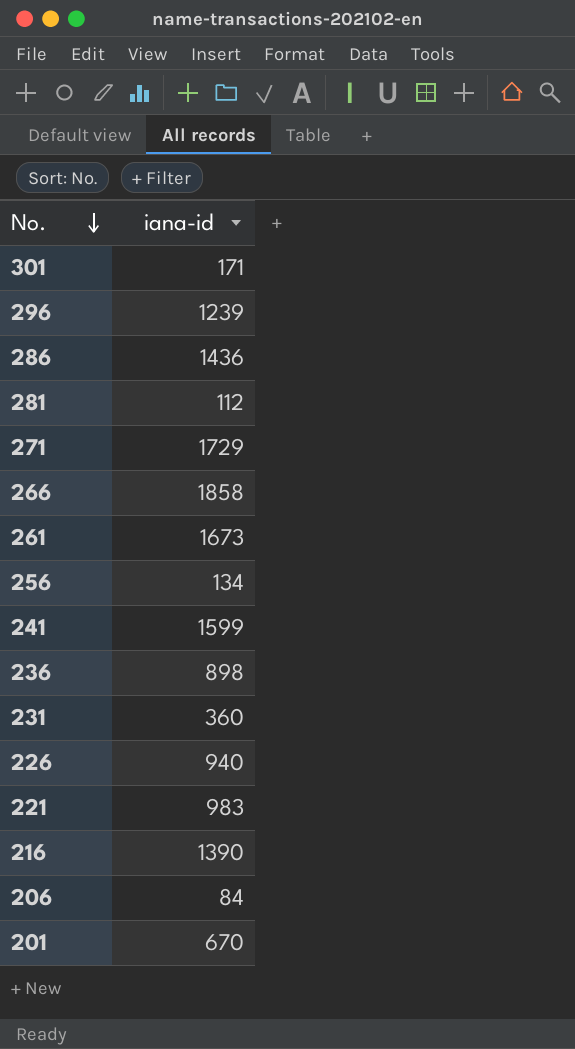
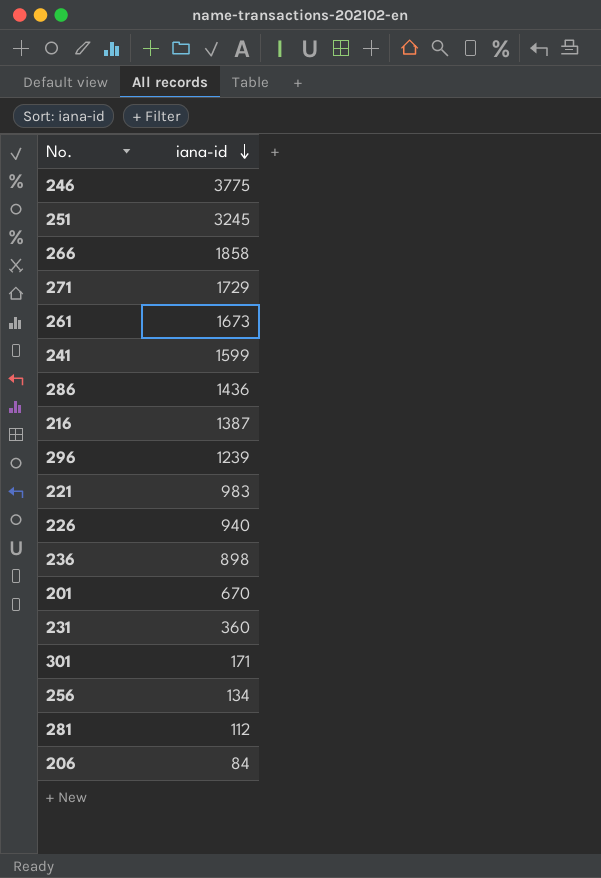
row order: No. descending -> iana-id descending
row 246: none -> 3775
row 251: none -> 3245
216 | iana-id: 1390 -> 1387

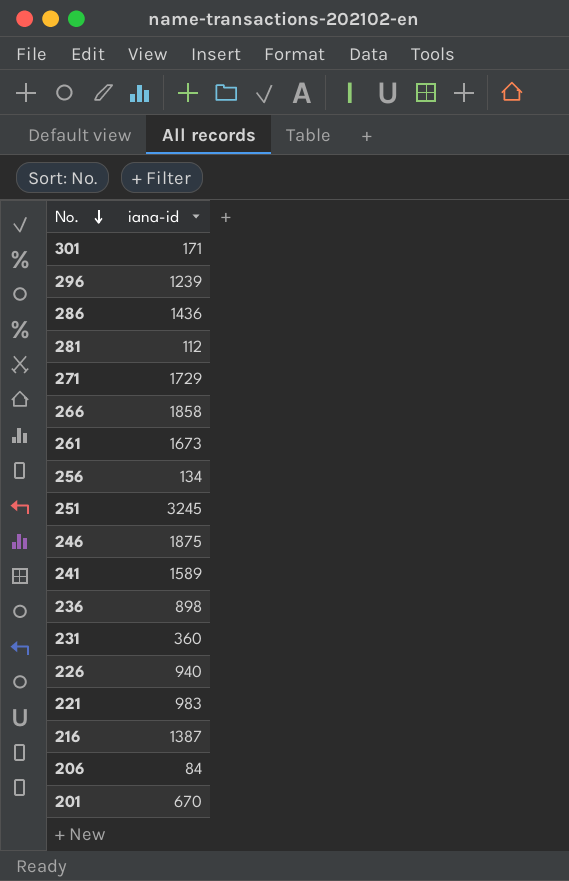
row order: iana-id descending -> No. descending
246 | iana-id: 3775 -> 1875
241 | iana-id: 1599 -> 1589

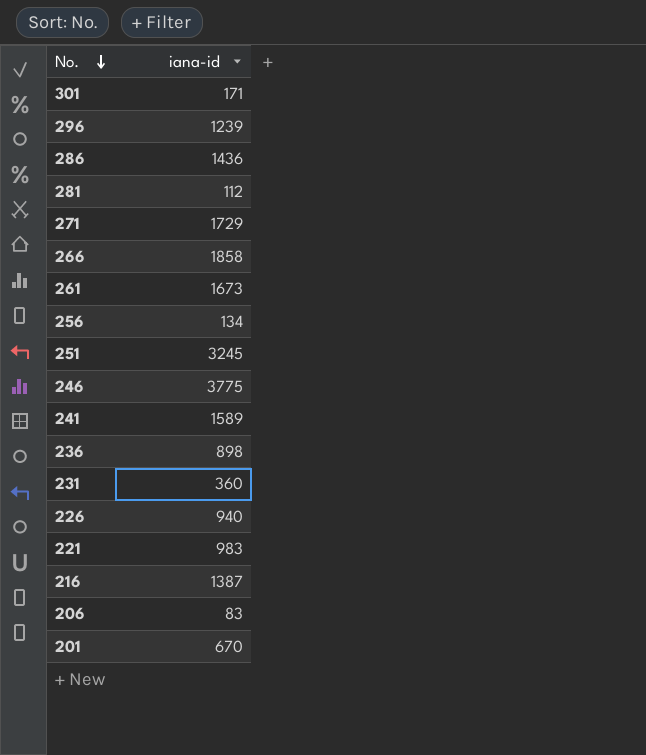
246 | iana-id: 1875 -> 3775
206 | iana-id: 84 -> 83

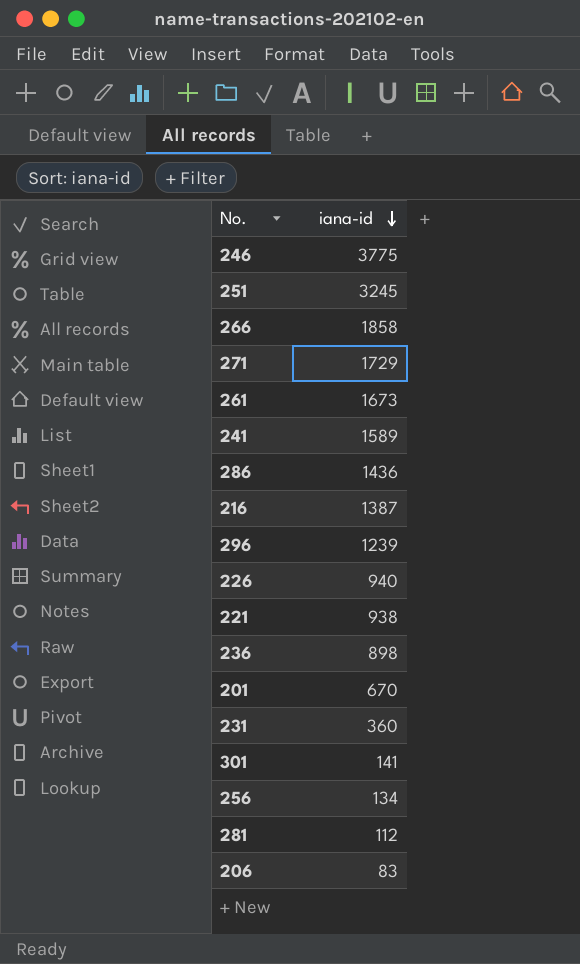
row order: No. descending -> iana-id descending
221 | iana-id: 983 -> 938
301 | iana-id: 171 -> 141

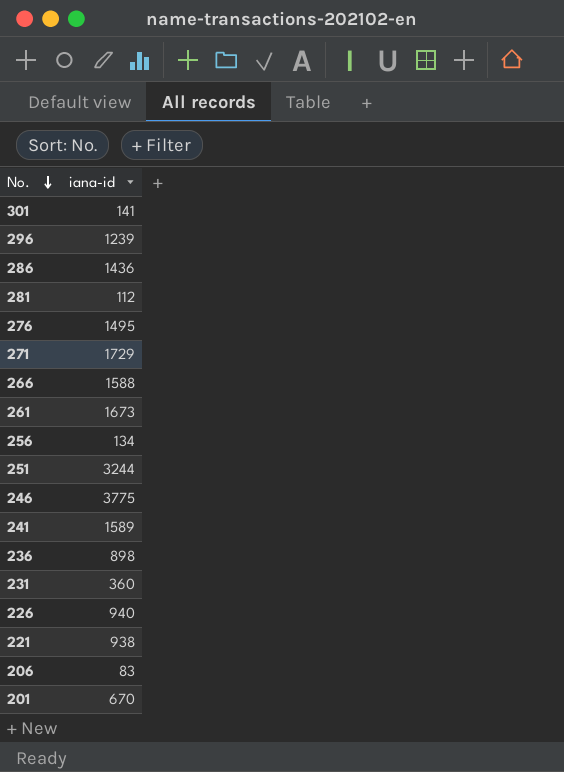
row order: iana-id descending -> No. descending
row 216: 1387 -> none
row 276: none -> 1495
266 | iana-id: 1858 -> 1588
251 | iana-id: 3245 -> 3244

